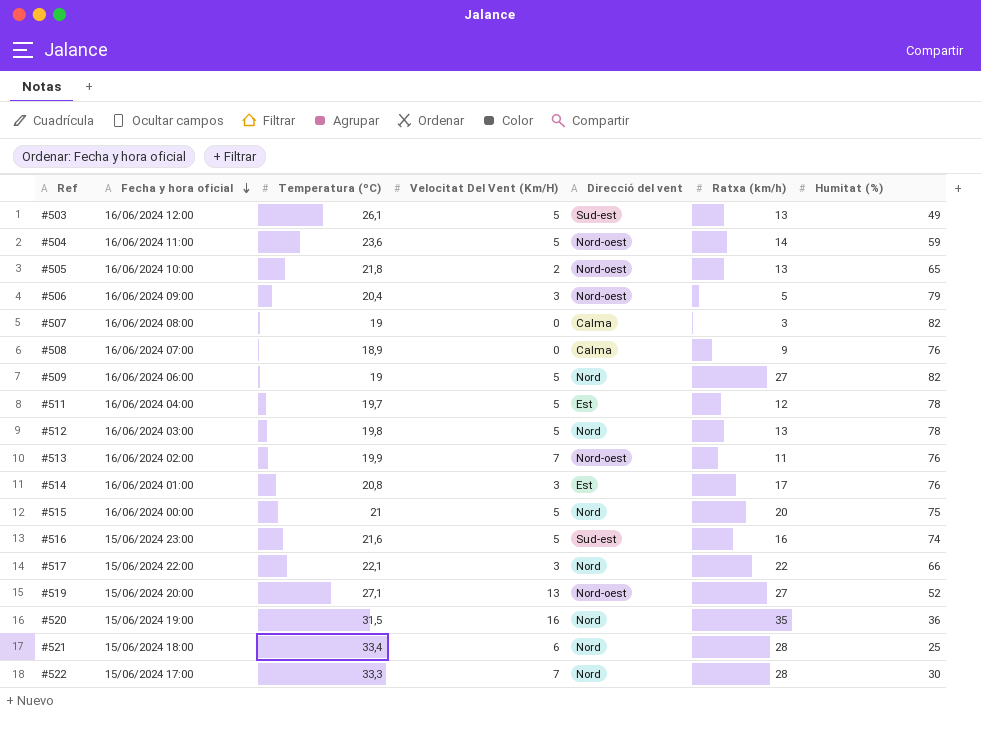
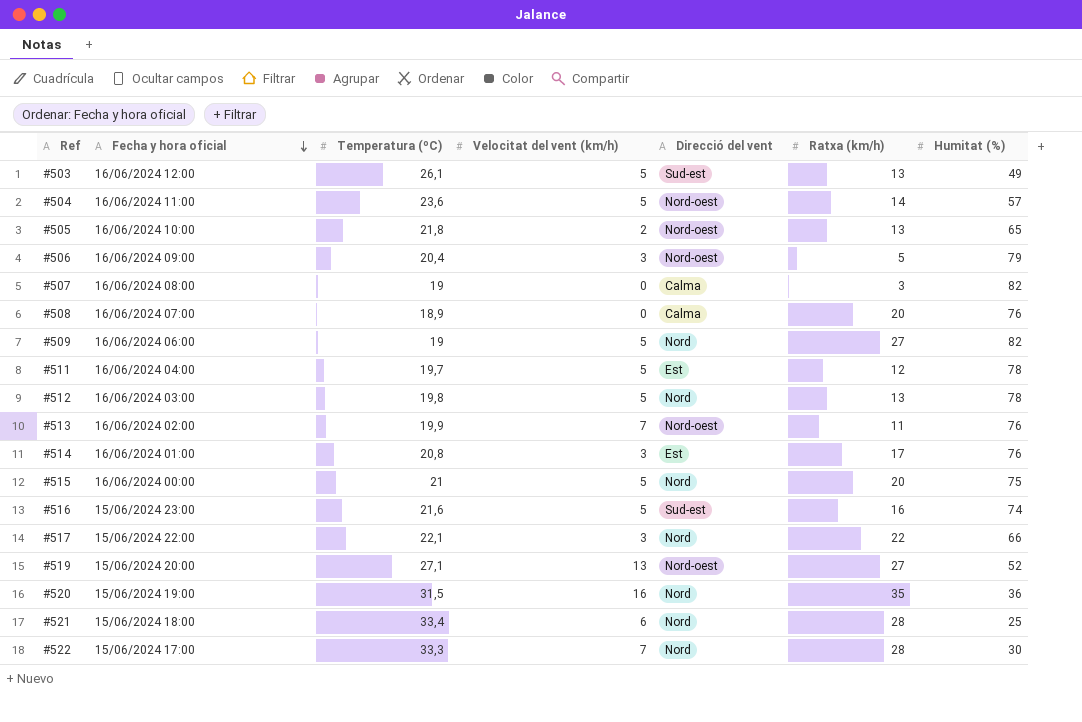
column name: Velocitat Del Vent (Km/H) -> Velocitat del vent (km/h)
#504 | Humitat (%): 59 -> 57
#508 | Ratxa (km/h): 9 -> 20

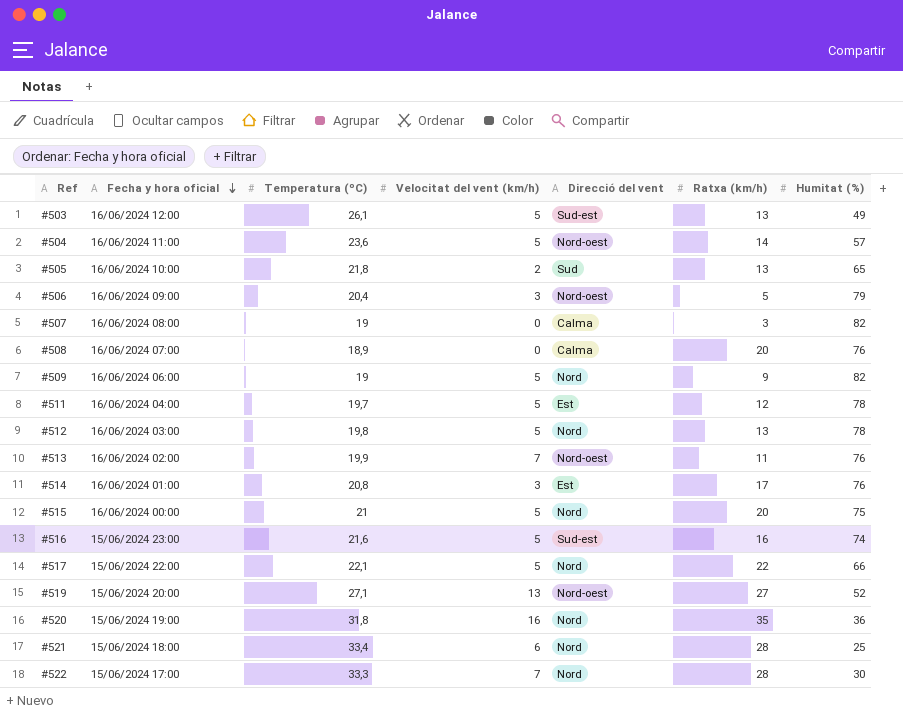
#505 | Direcció del vent: Nord-oest -> Sud
#509 | Ratxa (km/h): 27 -> 9
#517 | Velocitat del vent (km/h): 3 -> 5
#520 | Temperatura (ºC): 31,5 -> 31,8

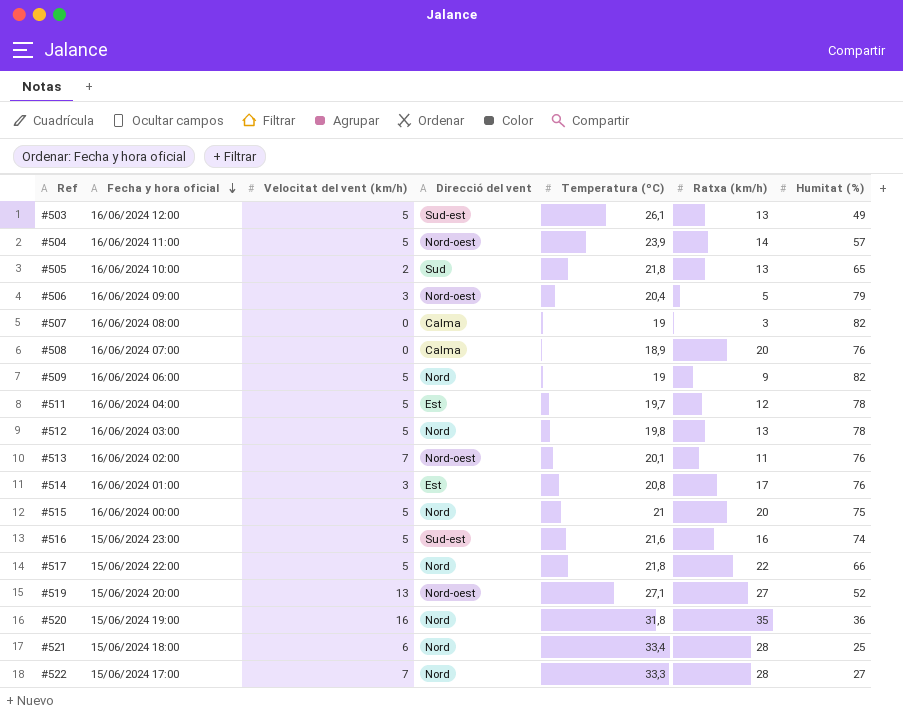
column Temperatura (ºC) | position: 3 -> 5
#504 | Temperatura (ºC): 23,6 -> 23,9
#513 | Temperatura (ºC): 19,9 -> 20,1
#517 | Temperatura (ºC): 22,1 -> 21,8
#522 | Humitat (%): 30 -> 27

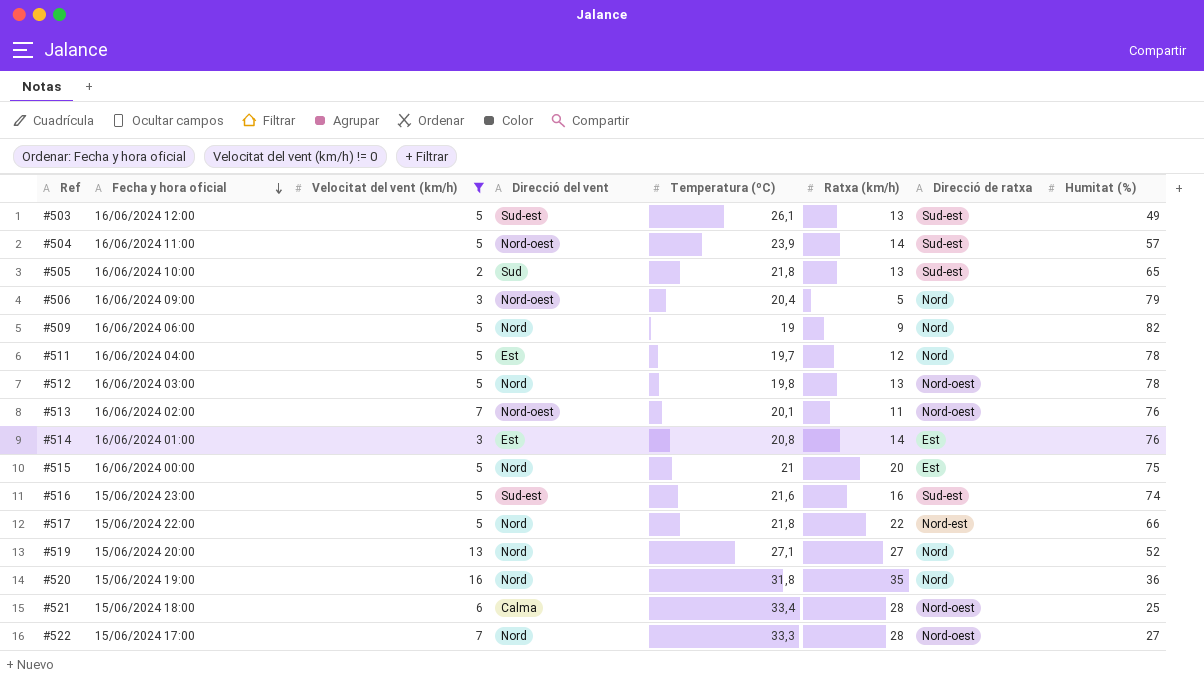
filter: none -> Velocitat del vent (km/h) != 0
column Direcció de ratxa | position: none -> 7
#514 | Ratxa (km/h): 17 -> 14
#519 | Direcció del vent: Nord-oest -> Nord
#521 | Direcció del vent: Nord -> Calma

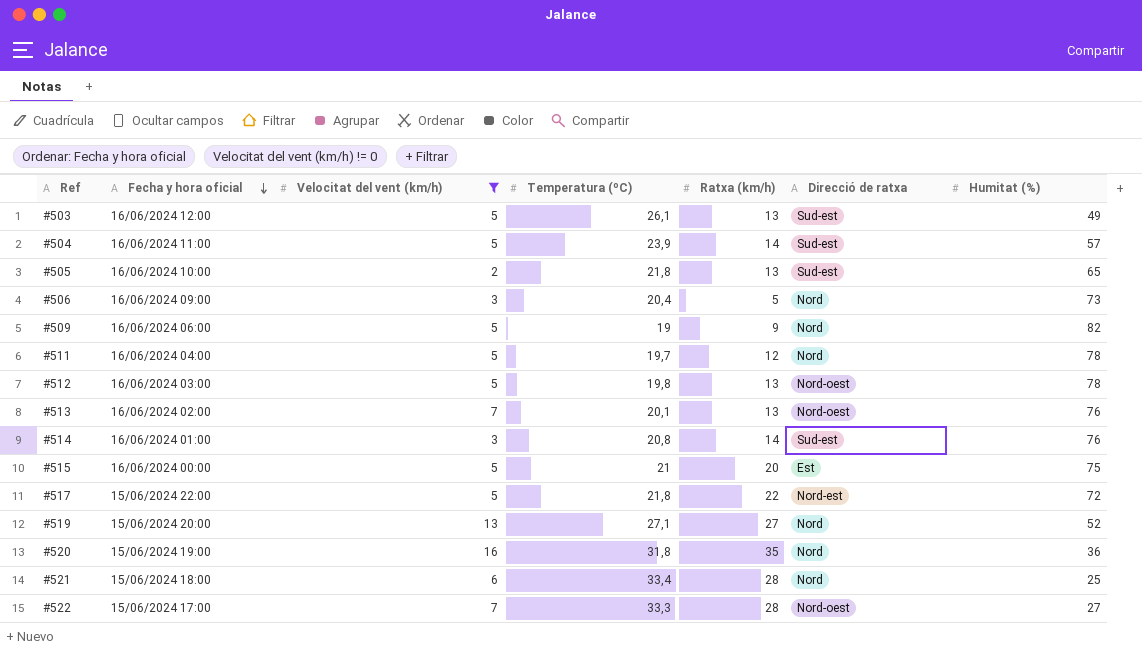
column Direcció del vent | position: 4 -> none
row #516: 15/06/2024 23:00 | 5 | Sud-est | 21,6 | 16 | Sud-est | 74 -> none
#506 | Humitat (%): 79 -> 73
#513 | Ratxa (km/h): 11 -> 13
#514 | Direcció de ratxa: Est -> Sud-est
#517 | Humitat (%): 66 -> 72
#521 | Direcció de ratxa: Nord-oest -> Nord

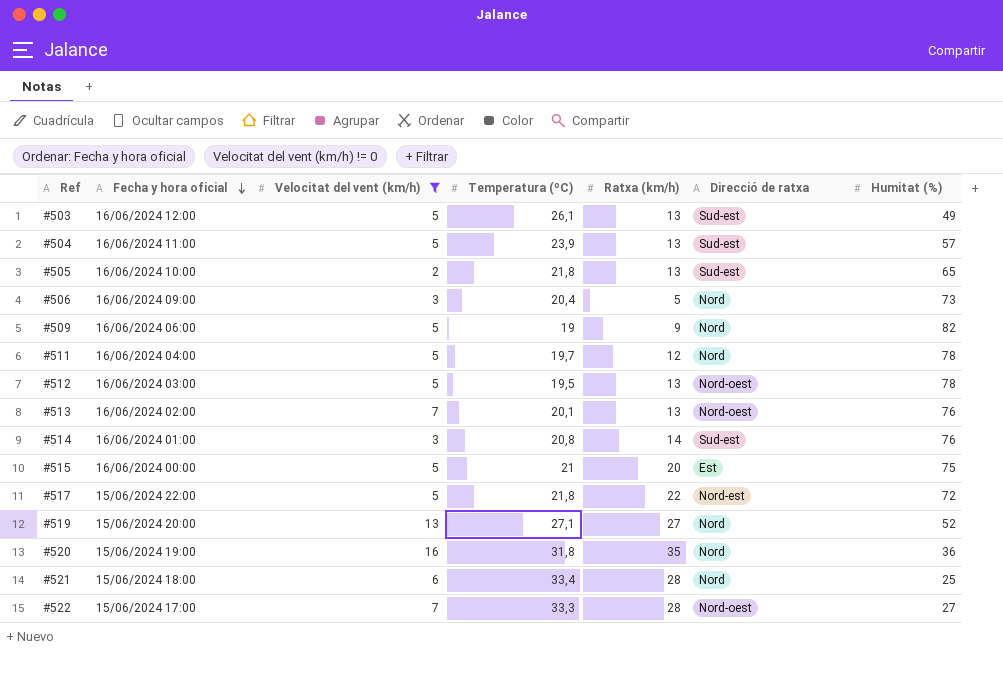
#504 | Ratxa (km/h): 14 -> 13
#512 | Temperatura (ºC): 19,8 -> 19,5

